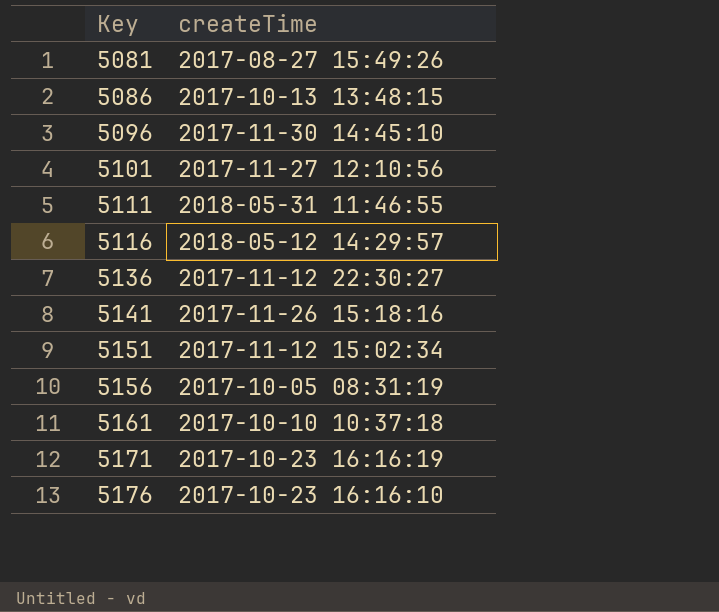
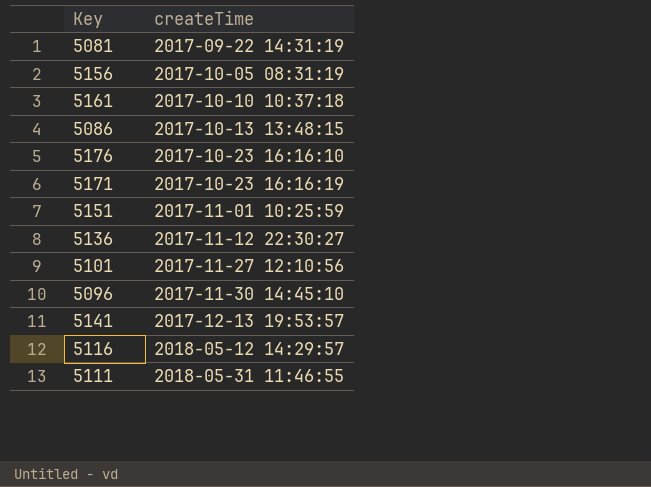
row order: Key ascending -> createTime ascending
5081 | createTime: 2017-08-27 15:49:26 -> 2017-09-22 14:31:19
5151 | createTime: 2017-11-12 15:02:34 -> 2017-11-01 10:25:59
5141 | createTime: 2017-11-26 15:18:16 -> 2017-12-13 19:53:57

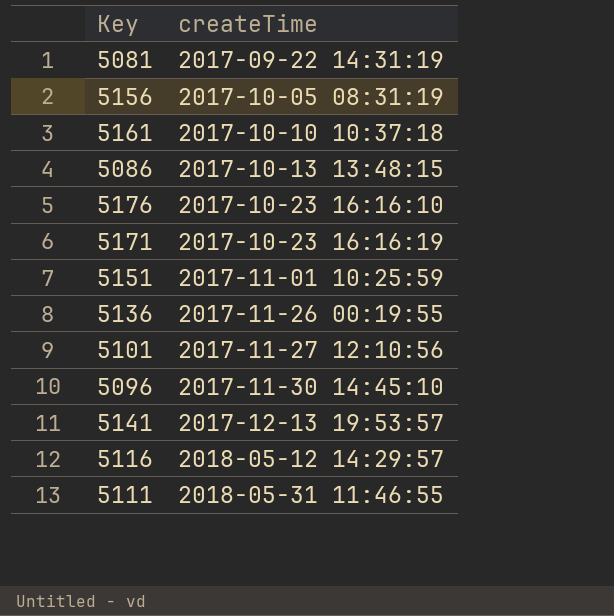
5136 | createTime: 2017-11-12 22:30:27 -> 2017-11-26 00:19:55

